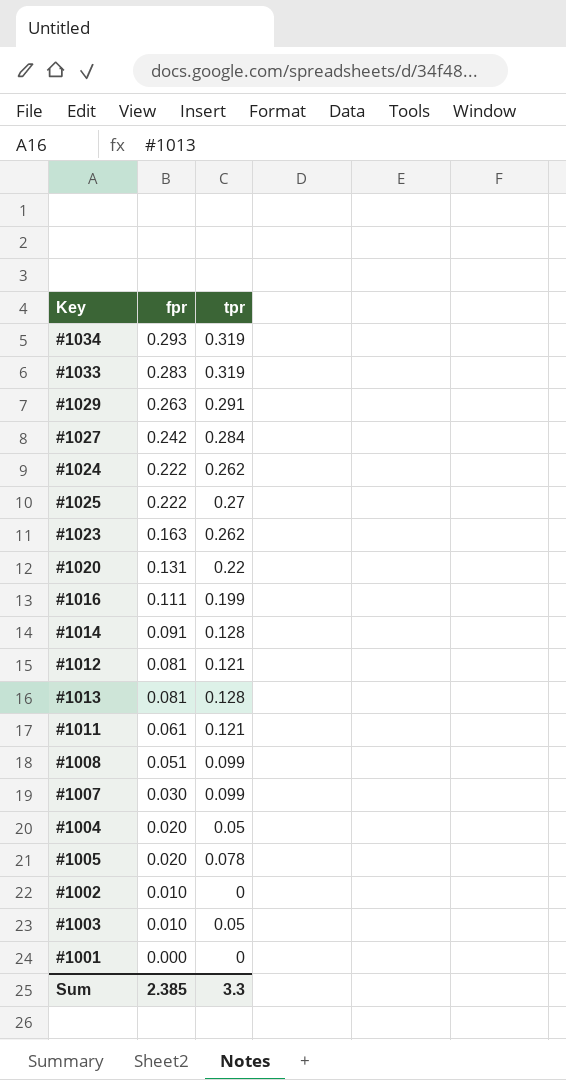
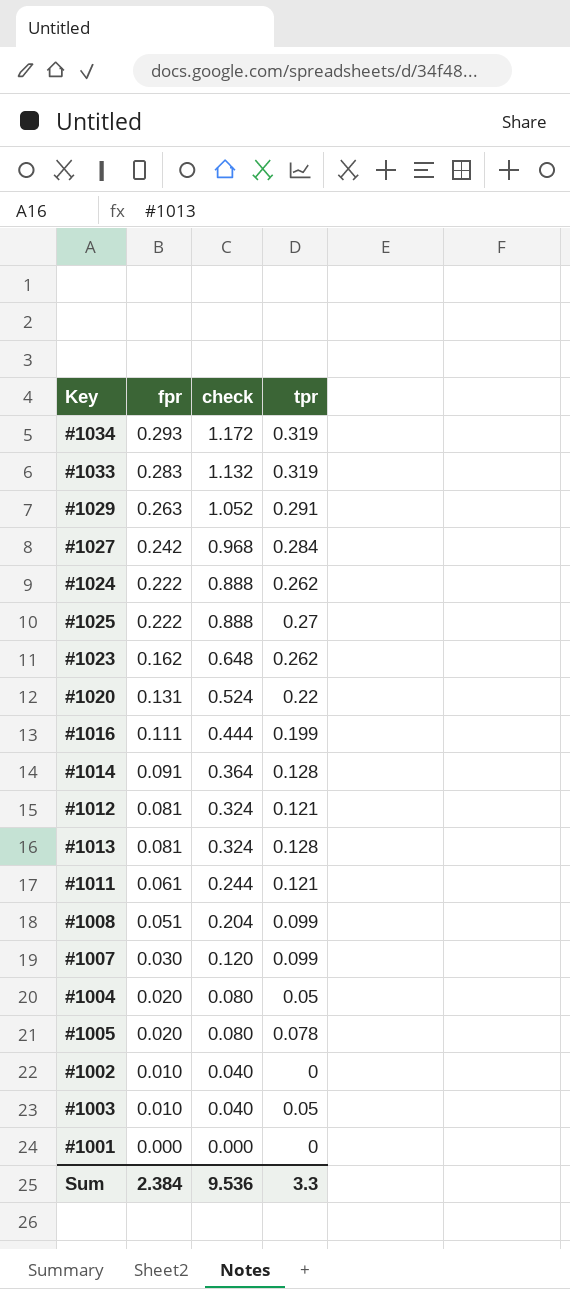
column check | formula: none -> [fpr] * 4
#1023 | fpr: 0.163 -> 0.162
Sum | fpr: 2.385 -> 2.384

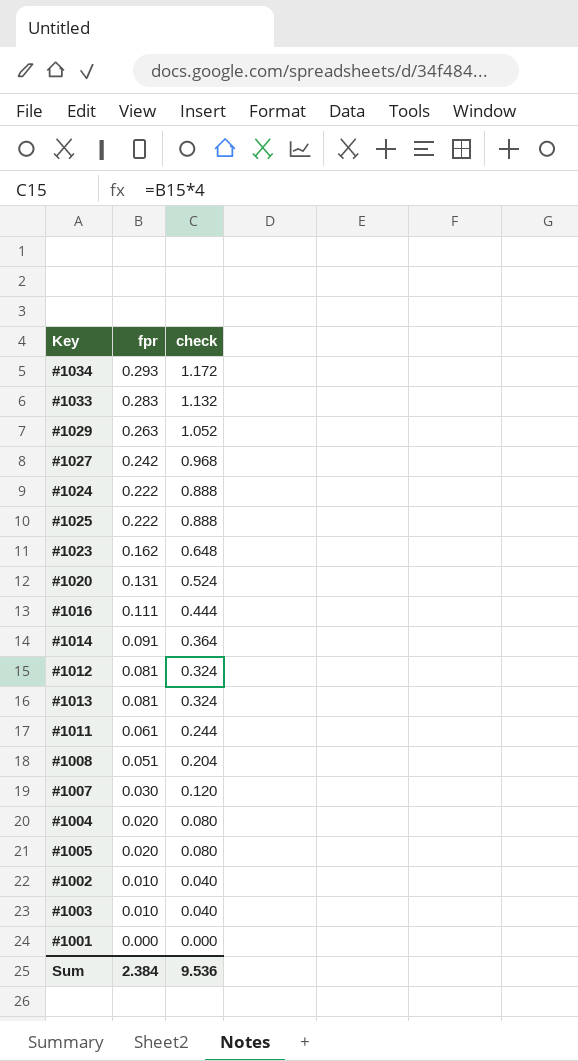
column tpr | position: 4 -> none

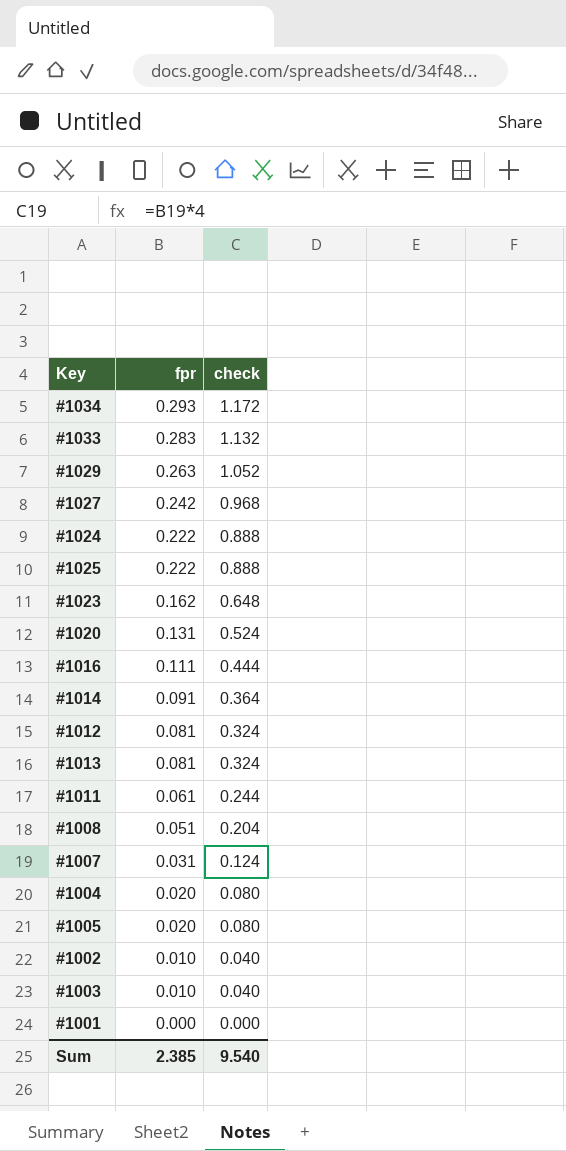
#1007 | fpr: 0.030 -> 0.031
#1007 | check: 0.120 -> 0.124
Sum | fpr: 2.384 -> 2.385
Sum | check: 9.536 -> 9.540

